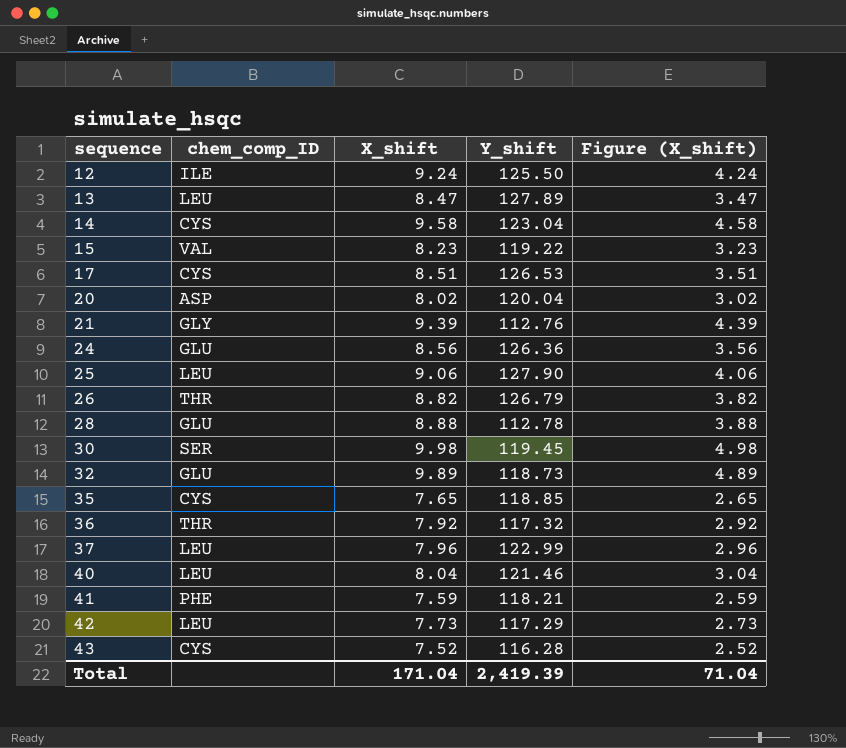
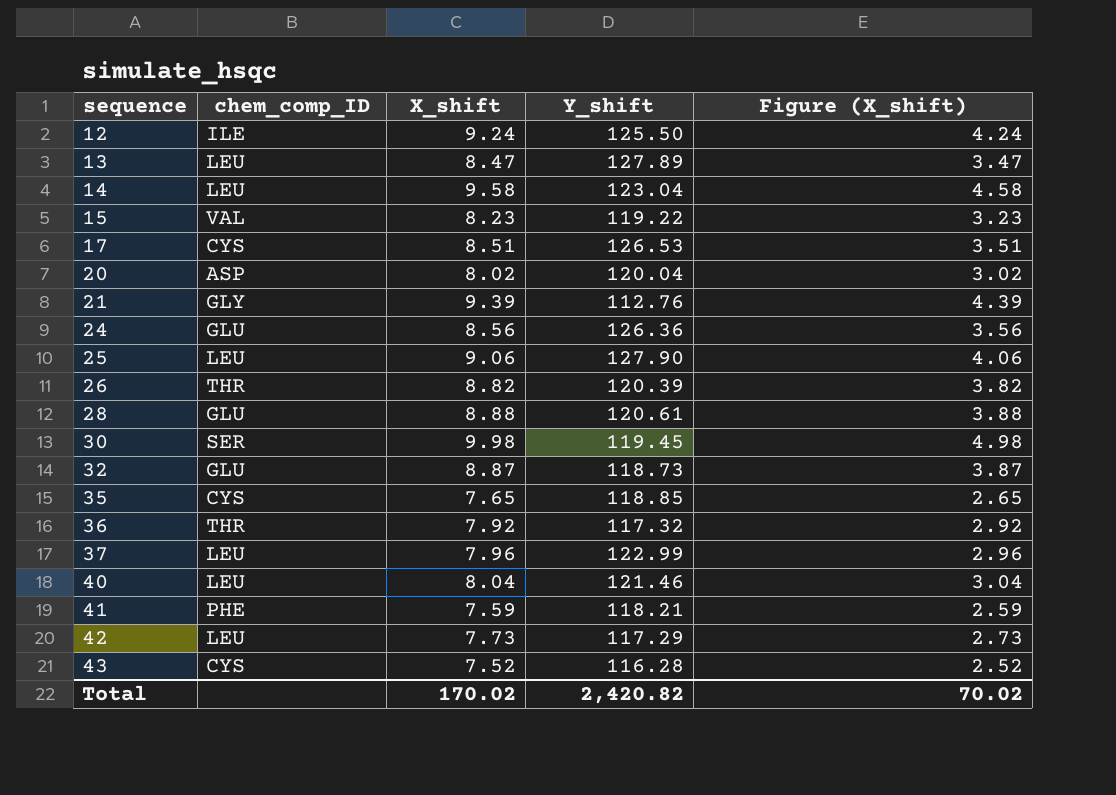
14 | chem_comp_ID: CYS -> LEU
26 | Y_shift: 126.79 -> 120.39
28 | Y_shift: 112.78 -> 120.61
32 | X_shift: 9.89 -> 8.87
32 | Figure (X_shift): 4.89 -> 3.87
Total | X_shift: 171.04 -> 170.02
Total | Y_shift: 2,419.39 -> 2,420.82
Total | Figure (X_shift): 71.04 -> 70.02

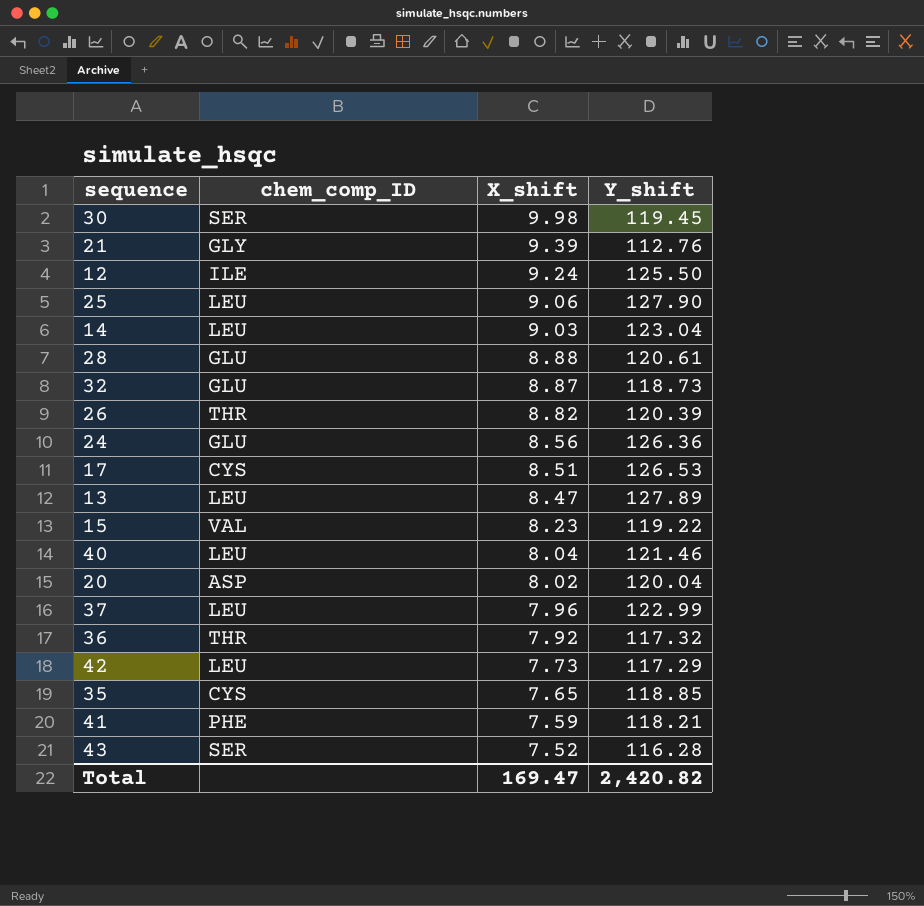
row order: sequence ascending -> X_shift descending
column Figure (X_shift) | formula: [X_shift] - 5 -> none
14 | X_shift: 9.58 -> 9.03
43 | chem_comp_ID: CYS -> SER
Total | X_shift: 170.02 -> 169.47

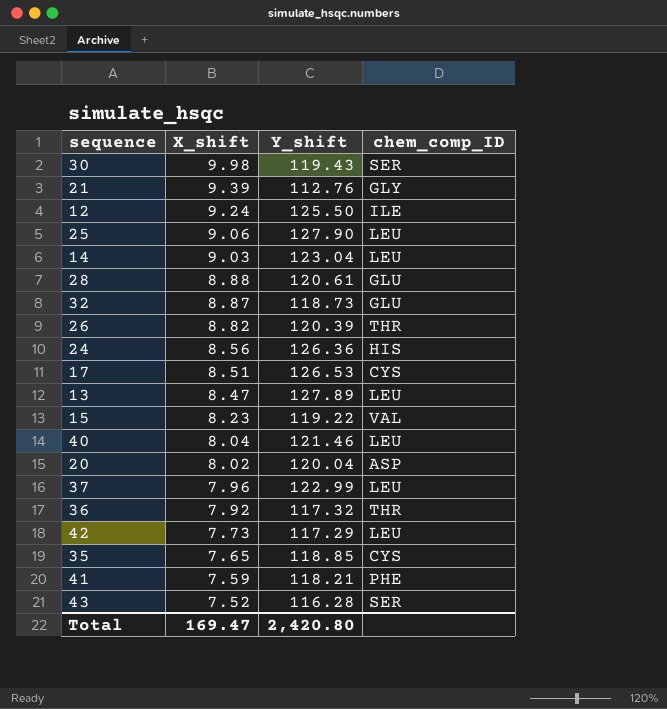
column chem_comp_ID | position: 2 -> 4
30 | Y_shift: 119.45 -> 119.43
24 | chem_comp_ID: GLU -> HIS
Total | Y_shift: 2,420.82 -> 2,420.80

